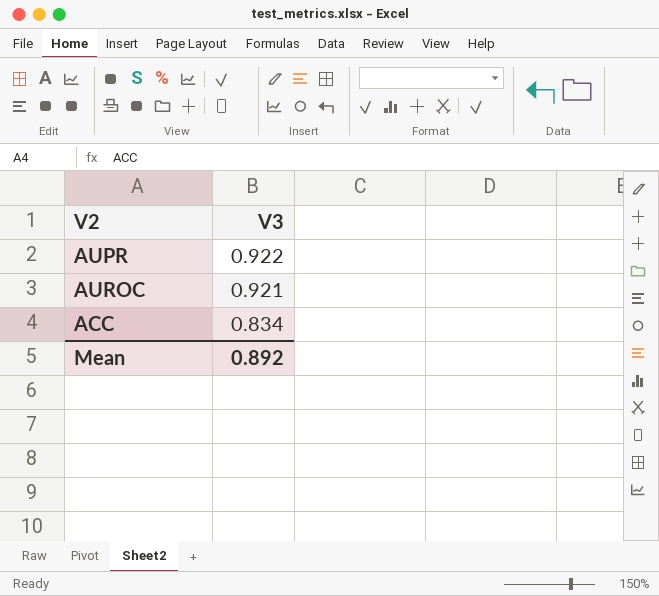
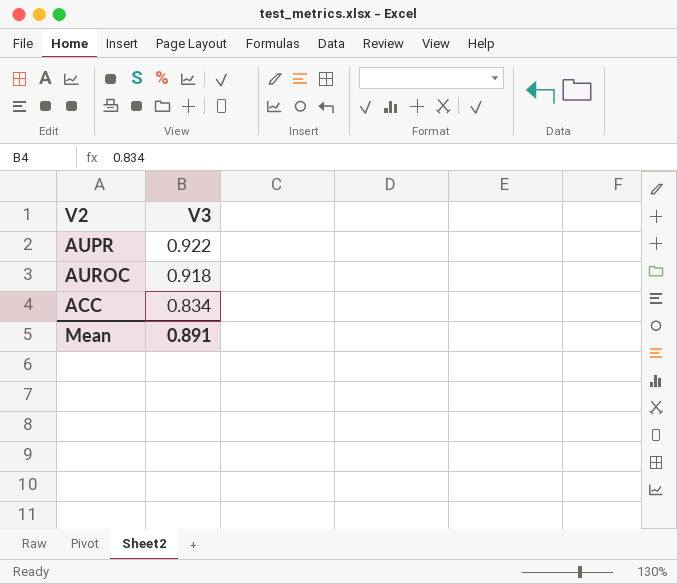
AUROC | V3: 0.921 -> 0.918
Mean | V3: 0.892 -> 0.891

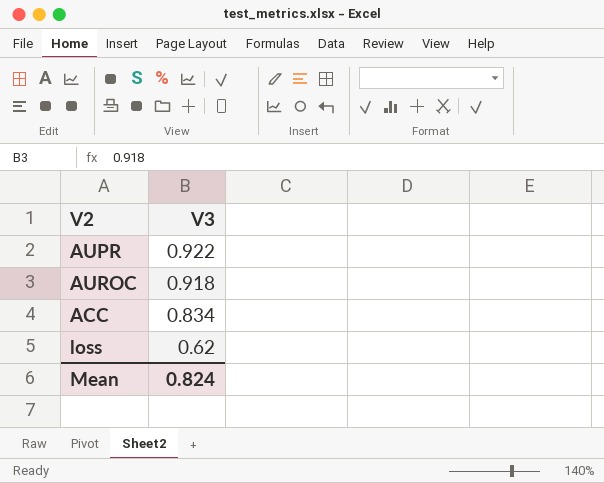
row loss: none -> 0.62
Mean | V3: 0.891 -> 0.824

